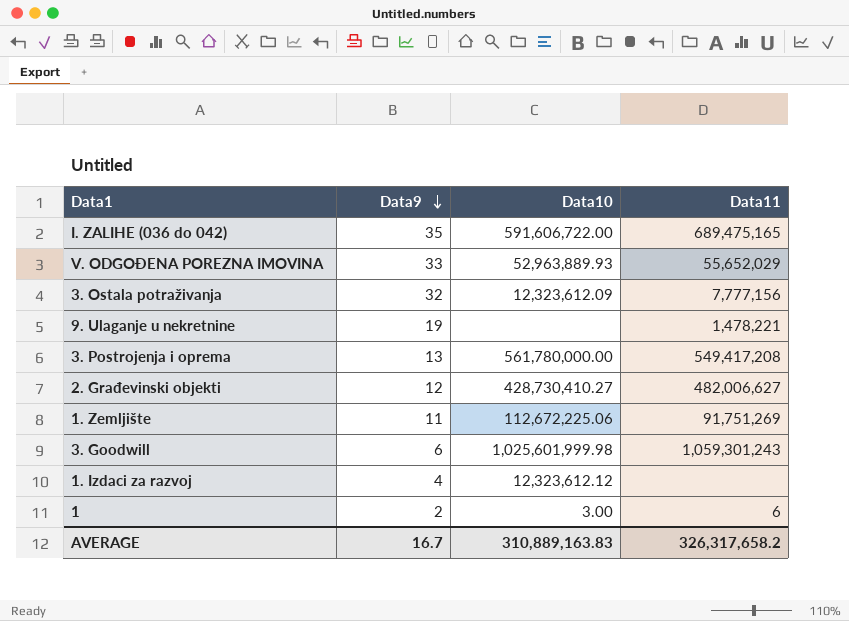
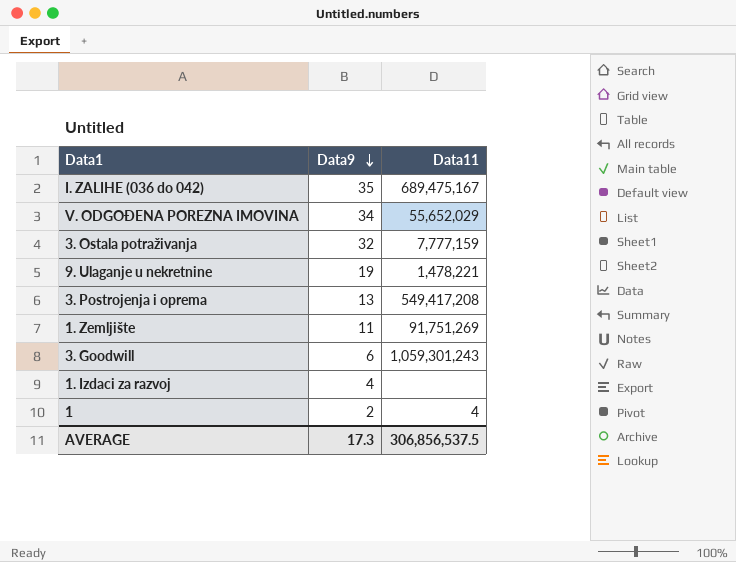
column Data10 | position: 3 -> none
row 2. Građevinski objekti: 12 | 428,730,410.27 | 482,006,627 -> none
I. ZALIHE (036 do 042) | Data11: 689,475,165 -> 689,475,167
V. ODGOĐENA POREZNA IMOVINA | Data9: 33 -> 34
3. Ostala potraživanja | Data11: 7,777,156 -> 7,777,159
1 | Data11: 6 -> 4
AVERAGE | Data9: 16.7 -> 17.3
AVERAGE | Data11: 326,317,658.2 -> 306,856,537.5

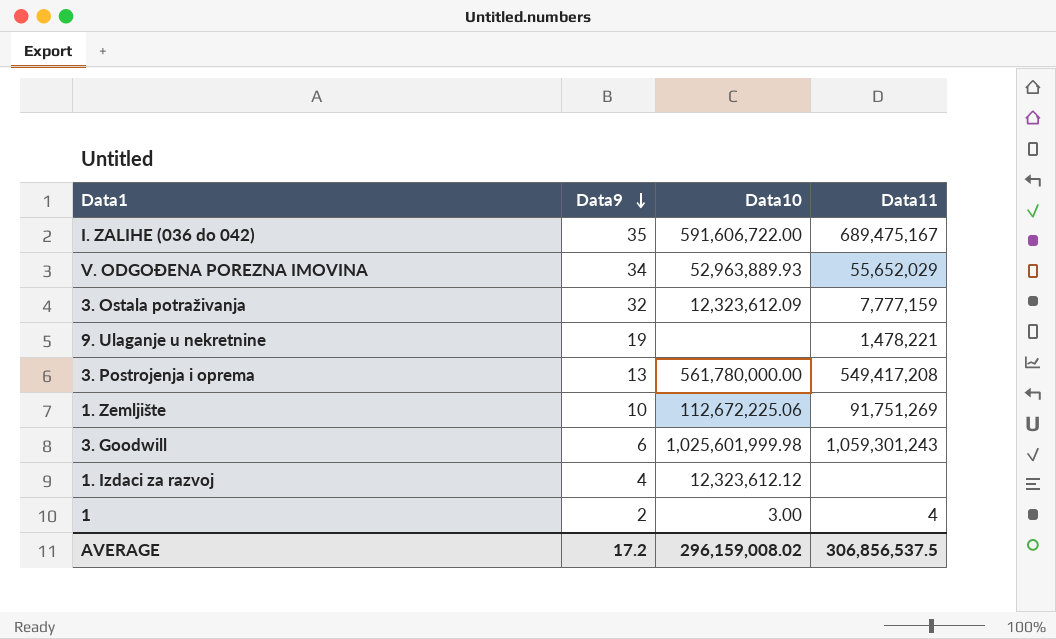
column Data10 | position: none -> 3
1. Zemljište | Data9: 11 -> 10
AVERAGE | Data9: 17.3 -> 17.2

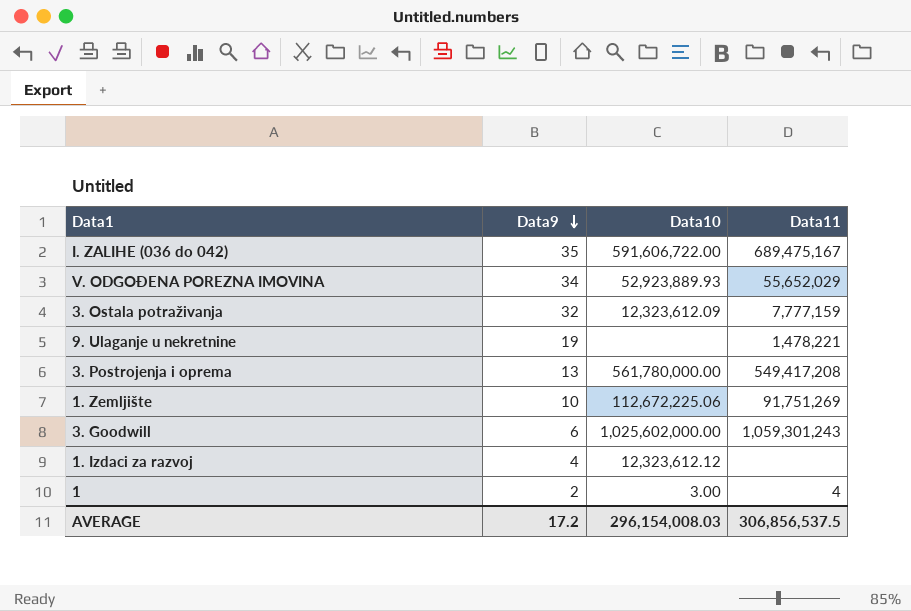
V. ODGOĐENA POREZNA IMOVINA | Data10: 52,963,889.93 -> 52,923,889.93
3. Goodwill | Data10: 1,025,601,999.98 -> 1,025,602,000.00
AVERAGE | Data10: 296,159,008.02 -> 296,154,008.03

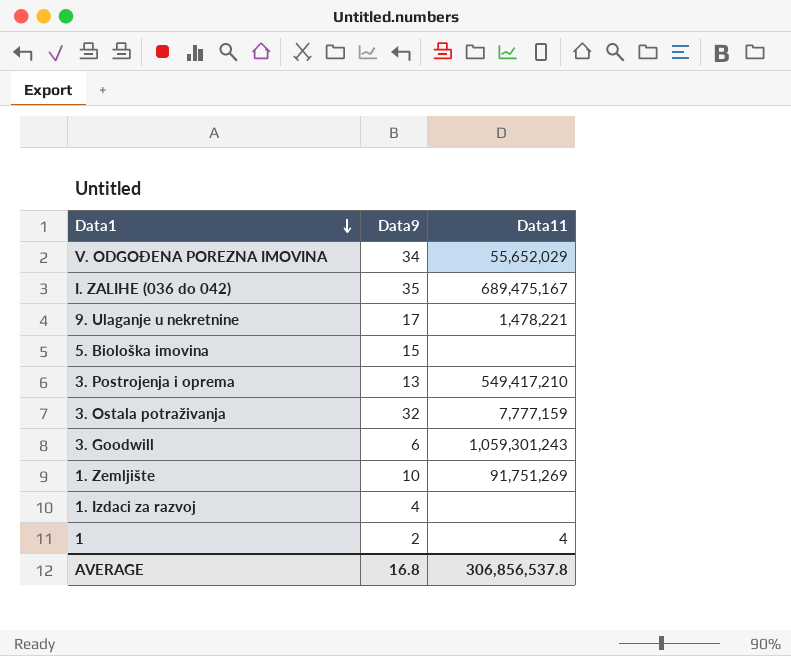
row order: Data9 descending -> Data1 descending
column Data10 | position: 3 -> none
9. Ulaganje u nekretnine | Data9: 19 -> 17
row 5. Biološka imovina: none -> 15 | none
3. Postrojenja i oprema | Data11: 549,417,208 -> 549,417,210
AVERAGE | Data9: 17.2 -> 16.8
AVERAGE | Data11: 306,856,537.5 -> 306,856,537.8

